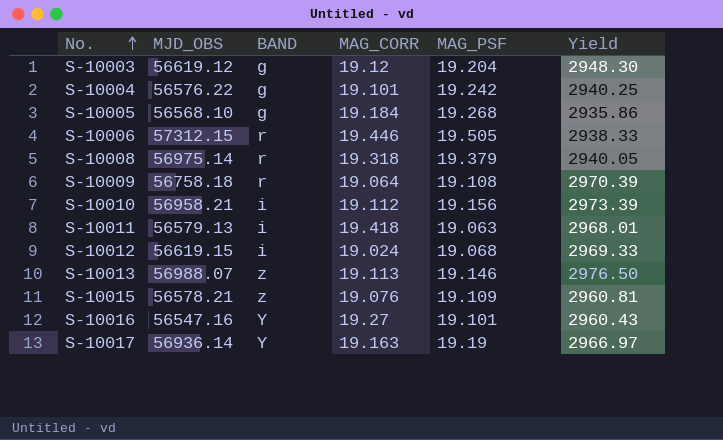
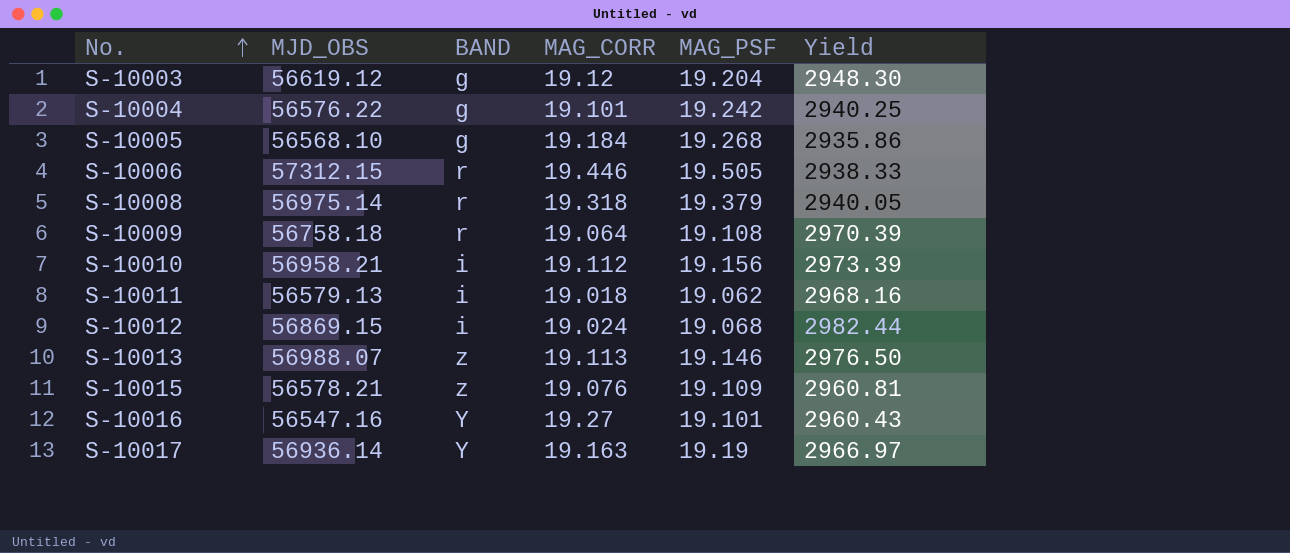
S-10011 | MAG_CORR: 19.418 -> 19.018
S-10011 | MAG_PSF: 19.063 -> 19.062
S-10011 | Yield: 2968.01 -> 2968.16
S-10012 | MJD_OBS: 56619.15 -> 56869.15
S-10012 | Yield: 2969.33 -> 2982.44

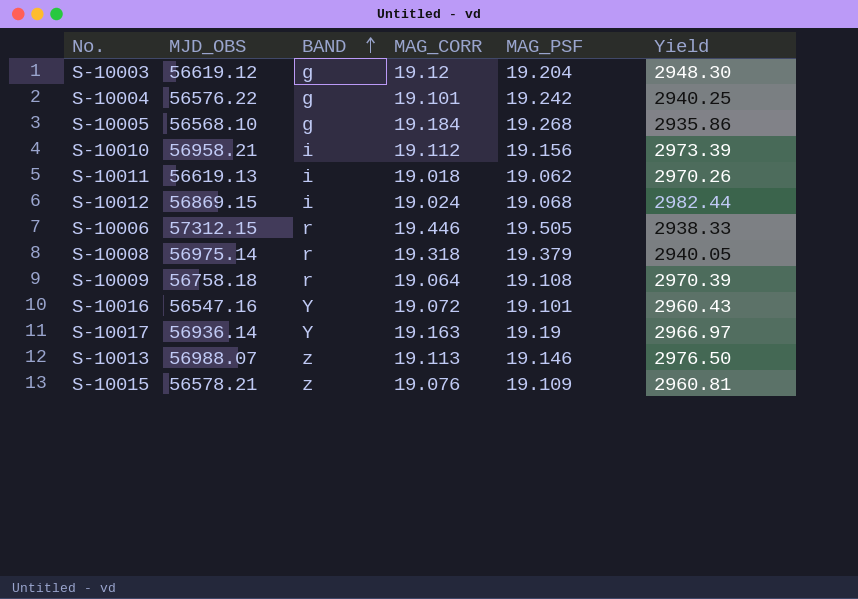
row order: No. ascending -> BAND ascending
S-10011 | MJD_OBS: 56579.13 -> 56619.13
S-10011 | Yield: 2968.16 -> 2970.26
S-10016 | MAG_CORR: 19.27 -> 19.072

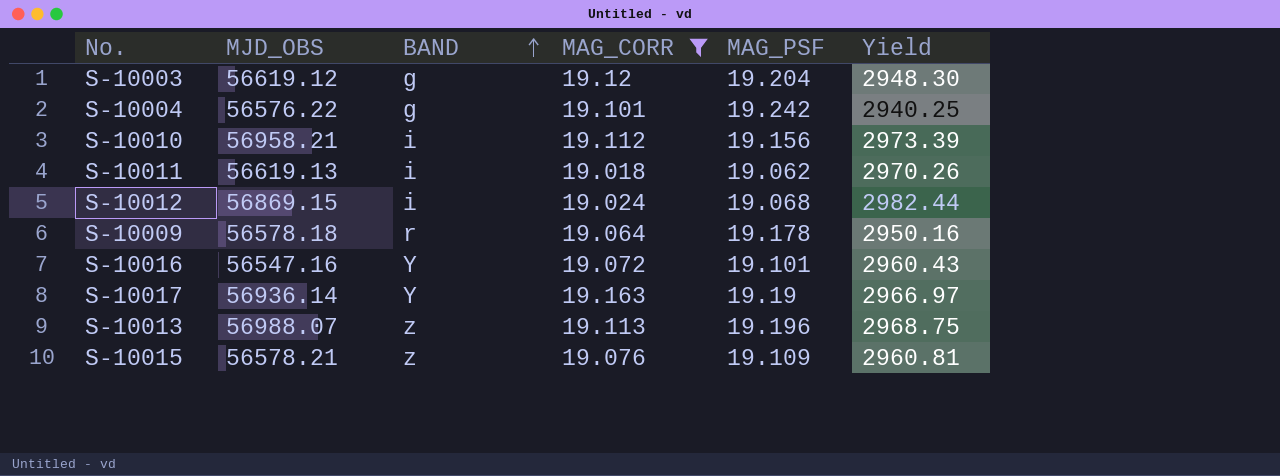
filter: none -> MAG_CORR <= 19.163
S-10009 | MJD_OBS: 56758.18 -> 56578.18
S-10009 | MAG_PSF: 19.108 -> 19.178
S-10009 | Yield: 2970.39 -> 2950.16
S-10013 | MAG_PSF: 19.146 -> 19.196
S-10013 | Yield: 2976.50 -> 2968.75

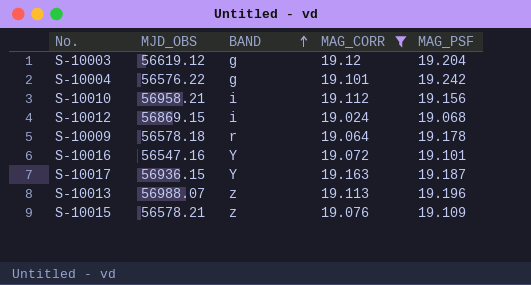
column Yield | formula: [MJD_OBS] / [MAG_PSF] -> none
row S-10011: 56619.13 | i | 19.018 | 19.062 | 2970.26 -> none
S-10017 | MJD_OBS: 56936.14 -> 56936.15
S-10017 | MAG_PSF: 19.19 -> 19.187

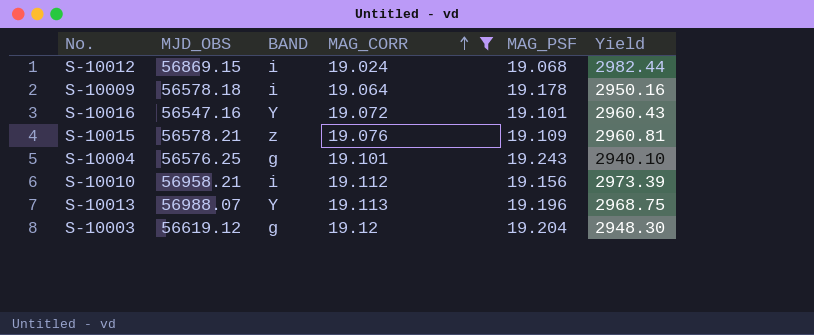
row order: BAND ascending -> MAG_CORR ascending
column Yield | formula: none -> [MJD_OBS] / [MAG_PSF]
row S-10017: 56936.15 | Y | 19.163 | 19.187 -> none
S-10009 | BAND: r -> i
S-10004 | MJD_OBS: 56576.22 -> 56576.25
S-10004 | MAG_PSF: 19.242 -> 19.243
S-10013 | BAND: z -> Y

